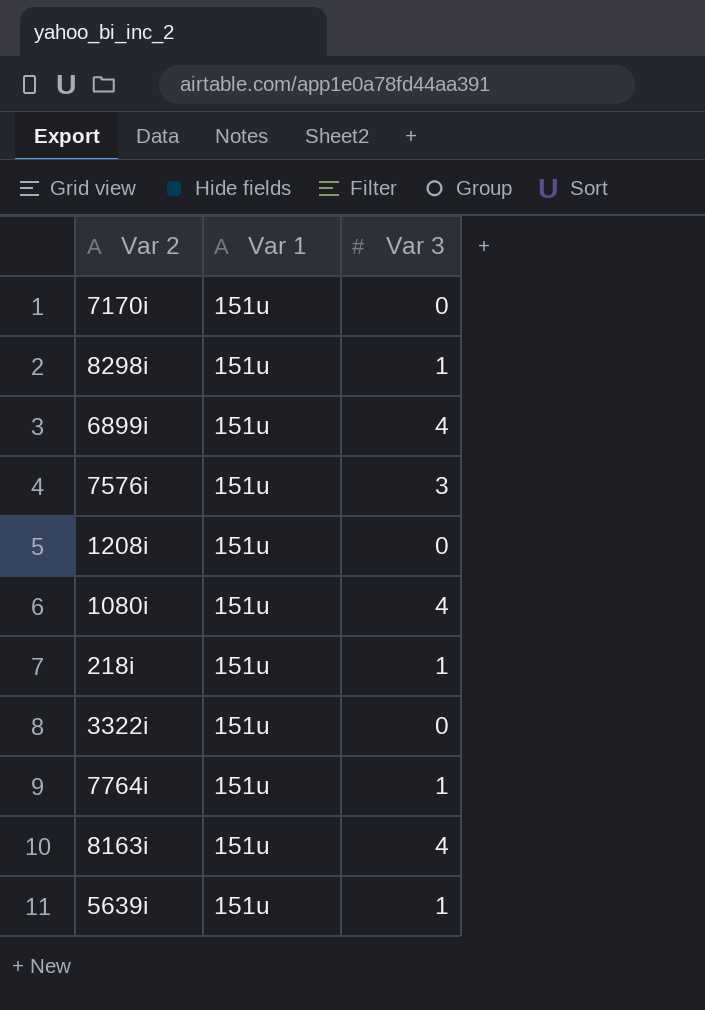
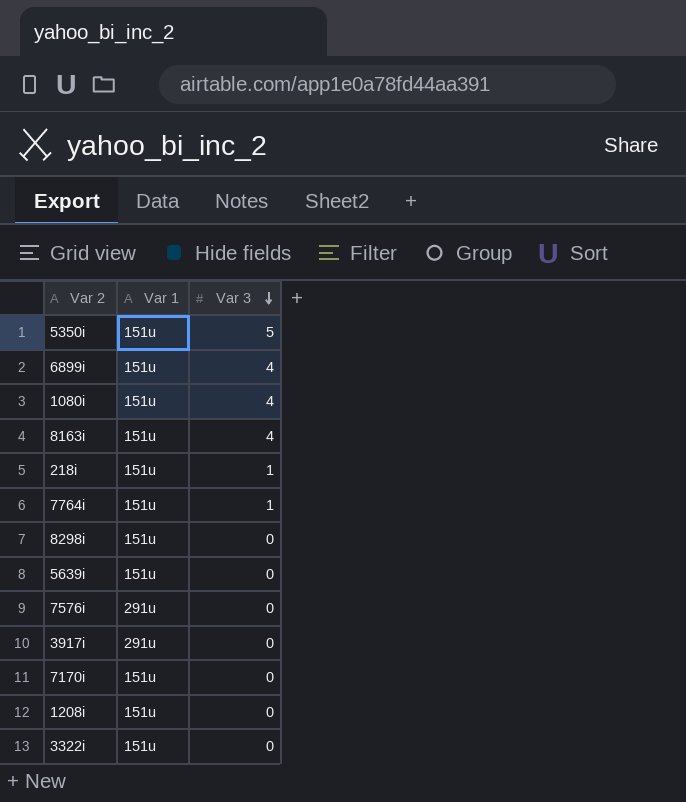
row order: none -> Var 3 descending
row 5350i: none -> 151u | 5
8298i | Var 3: 1 -> 0
5639i | Var 3: 1 -> 0
7576i | Var 1: 151u -> 291u
7576i | Var 3: 3 -> 0
row 3917i: none -> 291u | 0

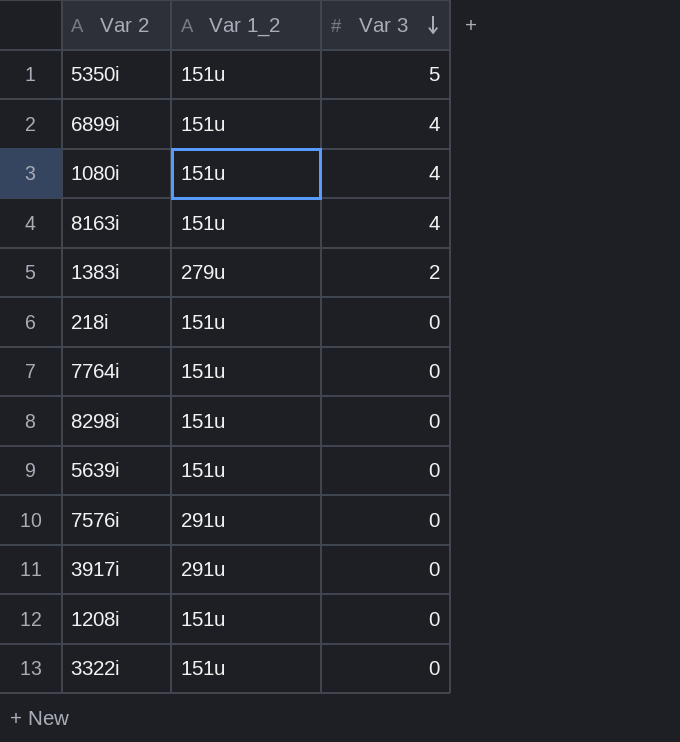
column name: Var 1 -> Var 1_2
row 7170i: 151u | 0 -> none
row 1383i: none -> 279u | 2
218i | Var 3: 1 -> 0
7764i | Var 3: 1 -> 0

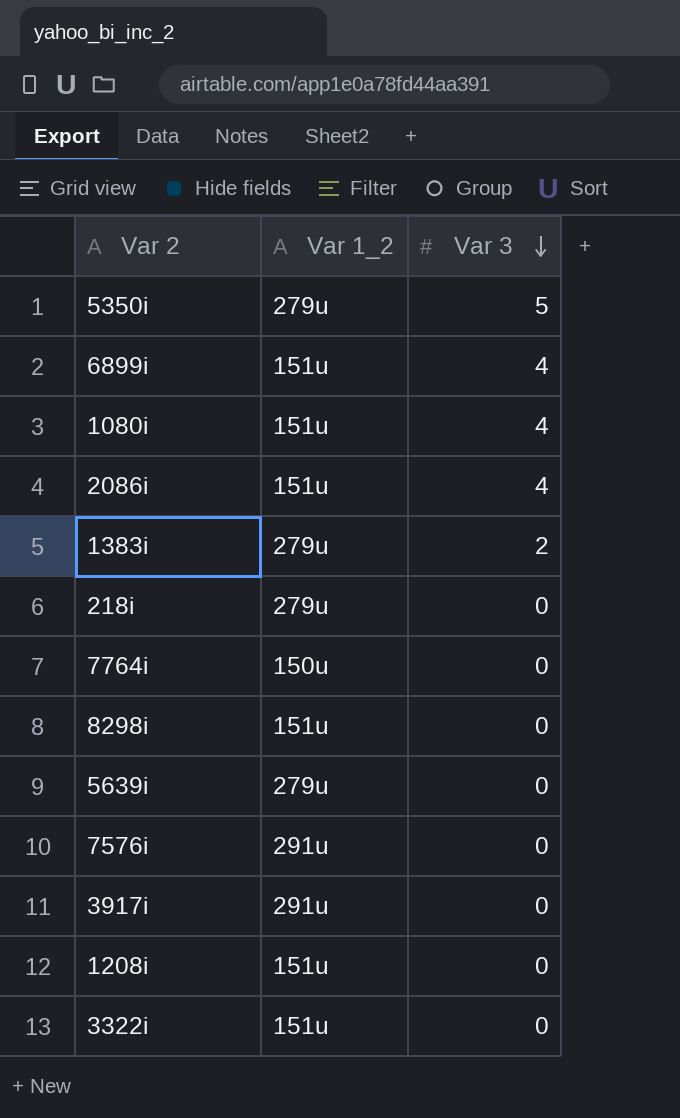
row 8163i: 151u | 4 -> none
5350i | Var 1_2: 151u -> 279u
row 2086i: none -> 151u | 4
218i | Var 1_2: 151u -> 279u
7764i | Var 1_2: 151u -> 150u
5639i | Var 1_2: 151u -> 279u

